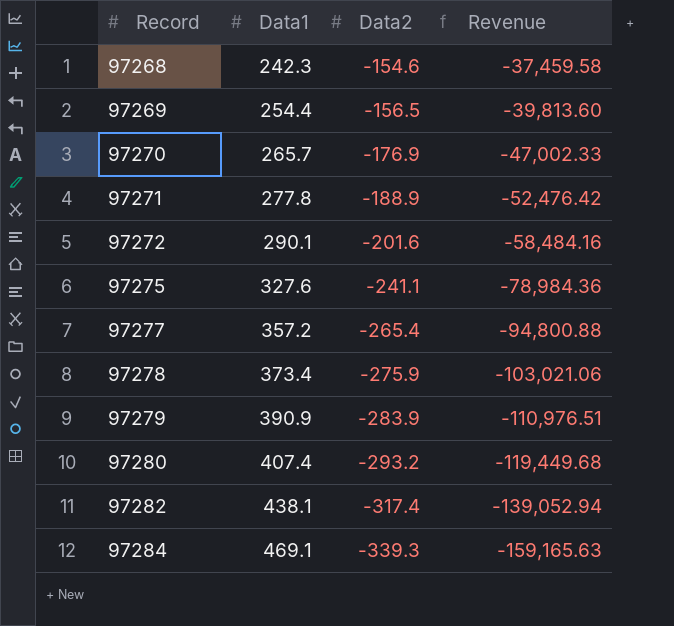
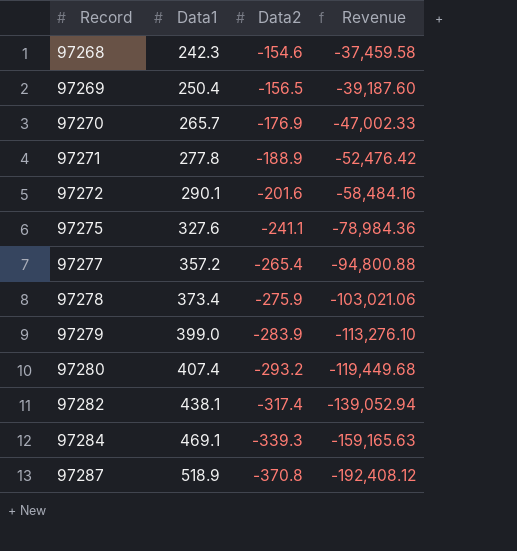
97269 | Data1: 254.4 -> 250.4
97269 | Revenue: -39,813.60 -> -39,187.60
97279 | Data1: 390.9 -> 399.0
97279 | Revenue: -110,976.51 -> -113,276.10
row 97287: none -> 518.9 | -370.8 | -192,408.12

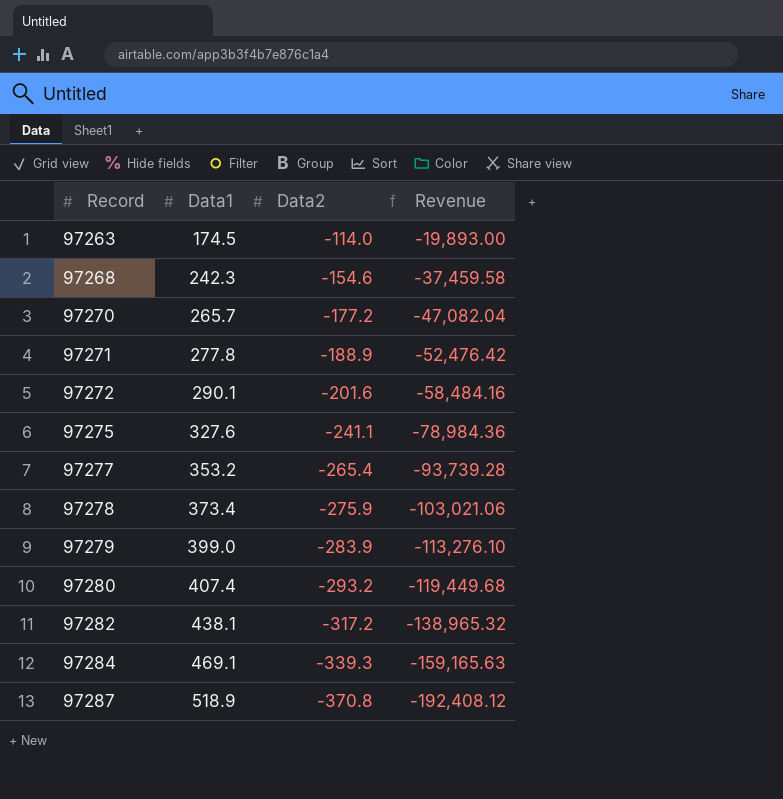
row 97269: 250.4 | -156.5 | -39,187.60 -> none
row 97263: none -> 174.5 | -114.0 | -19,893.00
97270 | Data2: -176.9 -> -177.2
97270 | Revenue: -47,002.33 -> -47,082.04
97277 | Data1: 357.2 -> 353.2
97277 | Revenue: -94,800.88 -> -93,739.28
97282 | Data2: -317.4 -> -317.2
97282 | Revenue: -139,052.94 -> -138,965.32

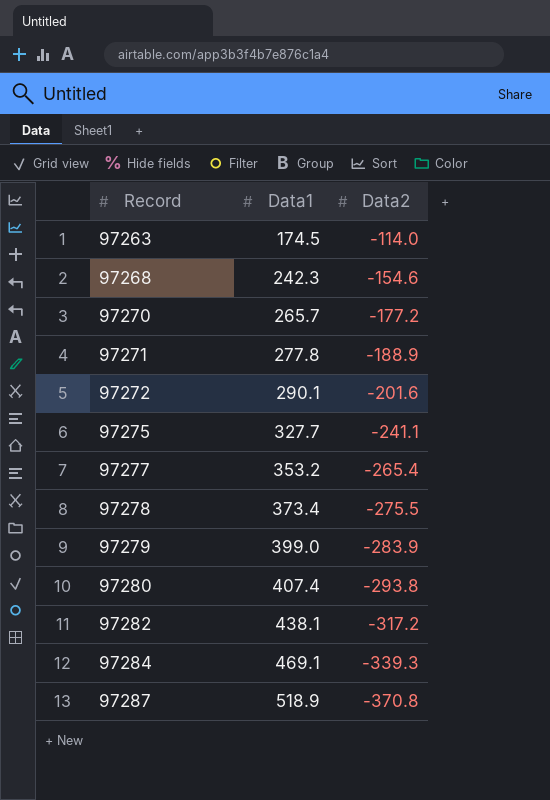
column Revenue | formula: [Data1] * [Data2] -> none
97275 | Data1: 327.6 -> 327.7
97278 | Data2: -275.9 -> -275.5
97280 | Data2: -293.2 -> -293.8

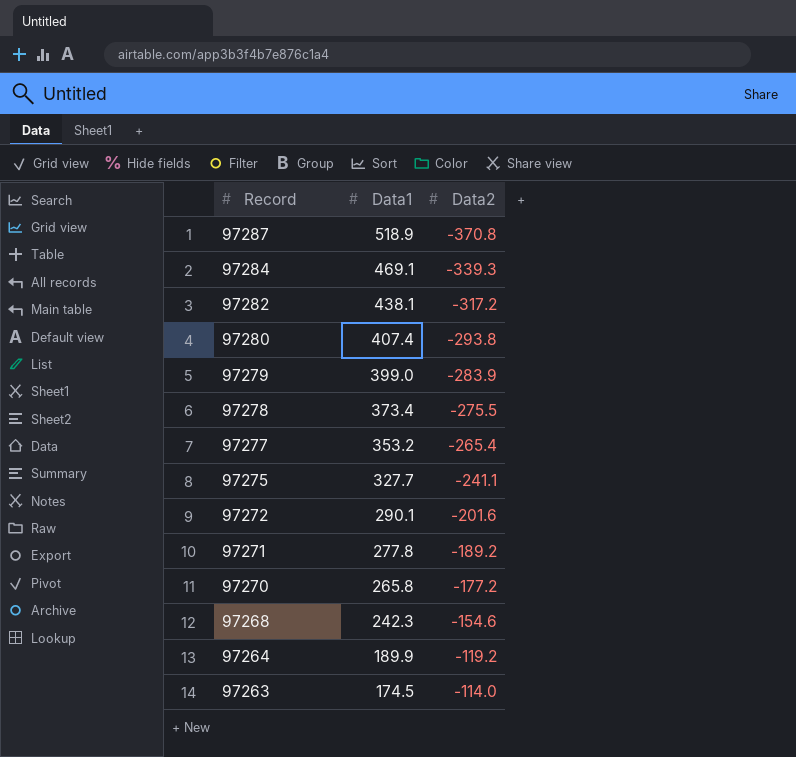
row order: Record ascending -> Record descending
97271 | Data2: -188.9 -> -189.2
97270 | Data1: 265.7 -> 265.8
row 97264: none -> 189.9 | -119.2

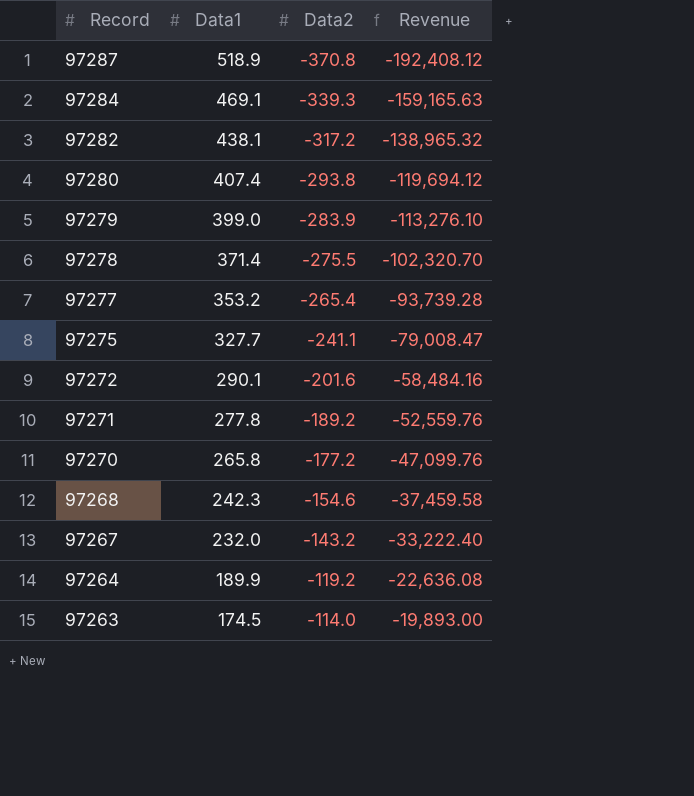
column Revenue | formula: none -> [Data1] * [Data2]
97278 | Data1: 373.4 -> 371.4
row 97267: none -> 232.0 | -143.2 | -33,222.40

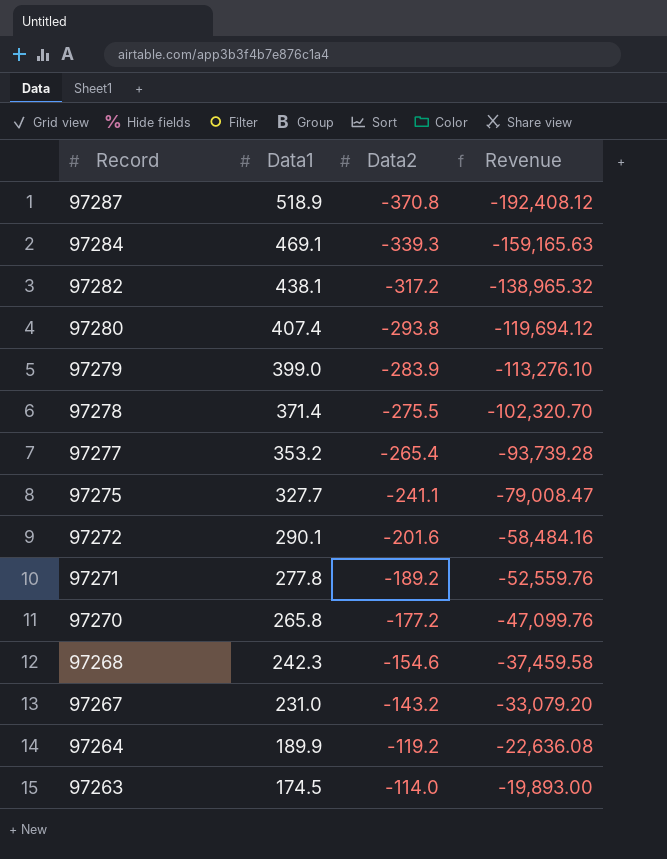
97267 | Data1: 232.0 -> 231.0
97267 | Revenue: -33,222.40 -> -33,079.20

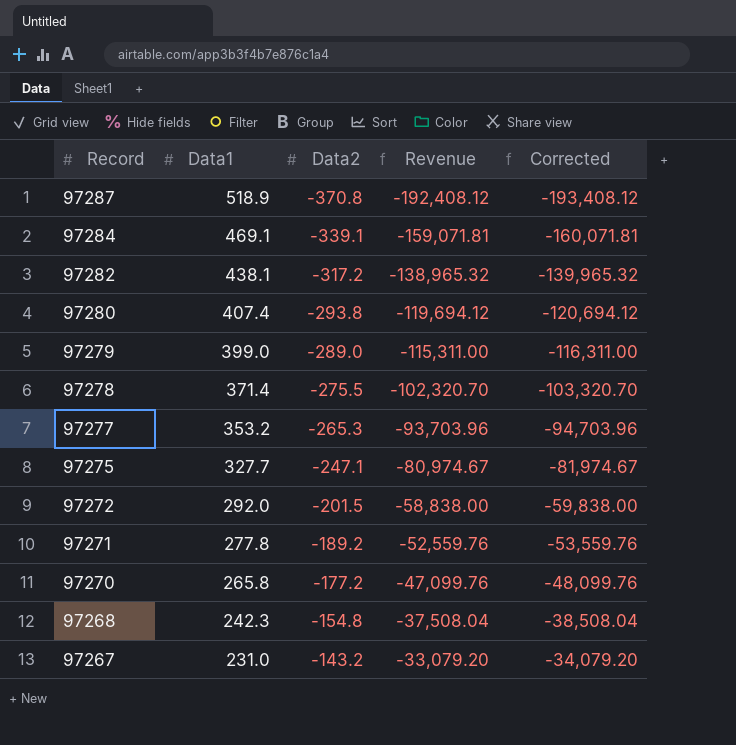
column Corrected | formula: none -> [Revenue] - 1000
row 97264: 189.9 | -119.2 | -22,636.08 -> none
row 97263: 174.5 | -114.0 | -19,893.00 -> none
97284 | Data2: -339.3 -> -339.1
97284 | Revenue: -159,165.63 -> -159,071.81
97279 | Data2: -283.9 -> -289.0
97279 | Revenue: -113,276.10 -> -115,311.00
97277 | Data2: -265.4 -> -265.3
97277 | Revenue: -93,739.28 -> -93,703.96
97275 | Data2: -241.1 -> -247.1
97275 | Revenue: -79,008.47 -> -80,974.67
97272 | Data1: 290.1 -> 292.0
97272 | Data2: -201.6 -> -201.5
97272 | Revenue: -58,484.16 -> -58,838.00
97268 | Data2: -154.6 -> -154.8
97268 | Revenue: -37,459.58 -> -37,508.04

